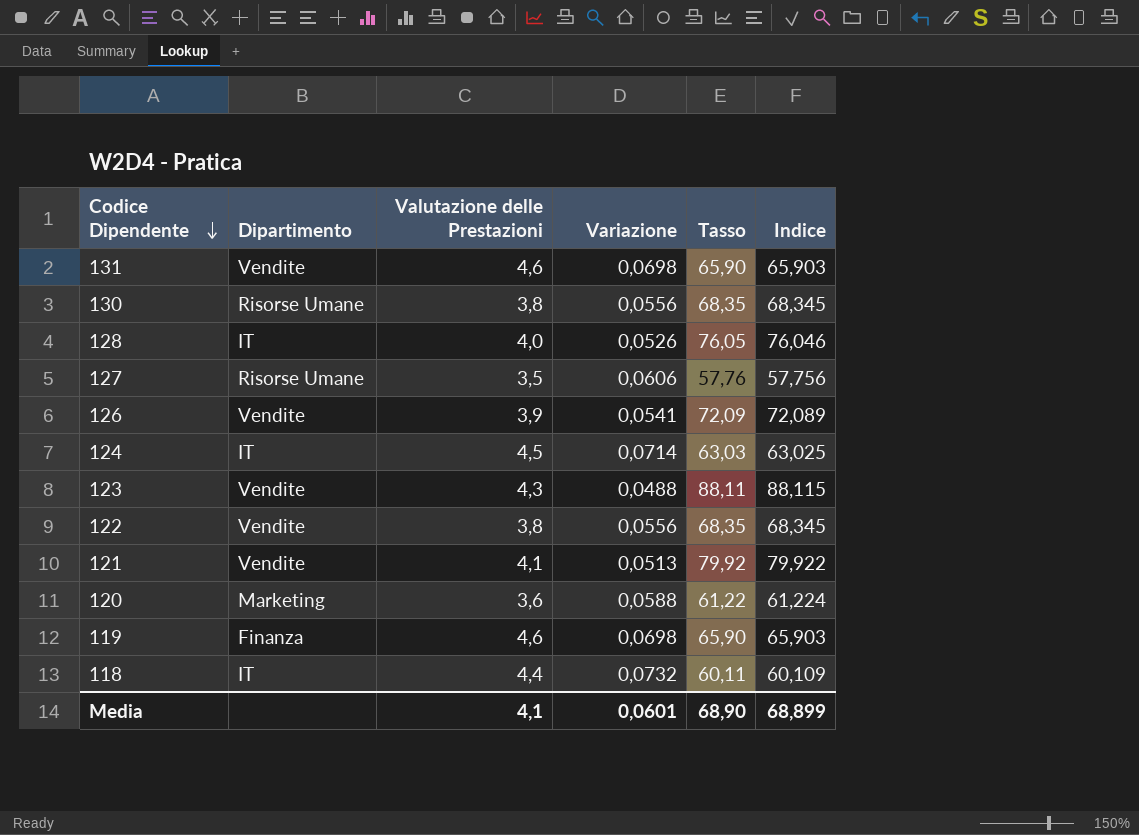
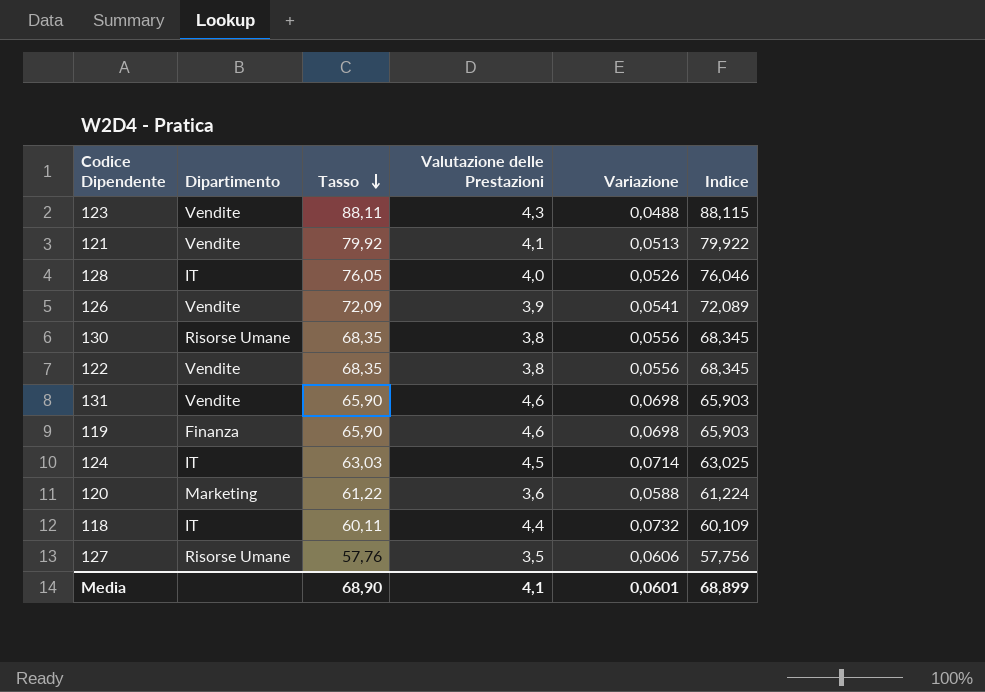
row order: Codice Dipendente descending -> Tasso descending
column Tasso | position: 5 -> 3

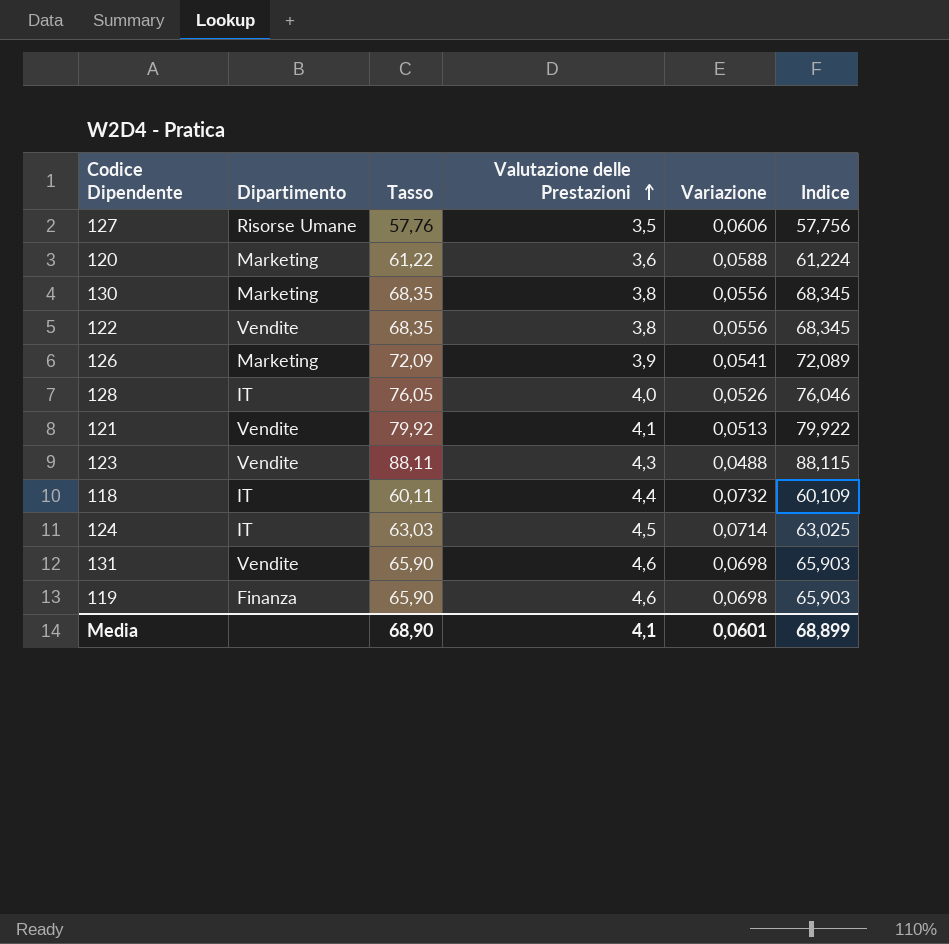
row order: Tasso descending -> Valutazione delle Prestazioni ascending
130 | Dipartimento: Risorse Umane -> Marketing
126 | Dipartimento: Vendite -> Marketing

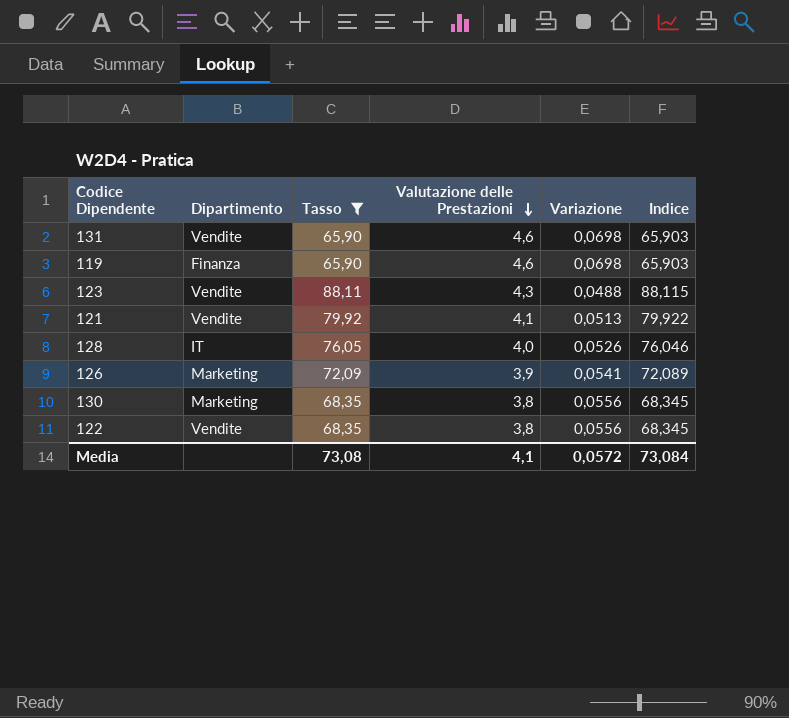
filter: none -> Tasso >= 65,90
row order: Valutazione delle Prestazioni ascending -> Valutazione delle Prestazioni descending
Media | Tasso: 68,90 -> 73,08
Media | Variazione: 0,0601 -> 0,0572
Media | Indice: 68,899 -> 73,084

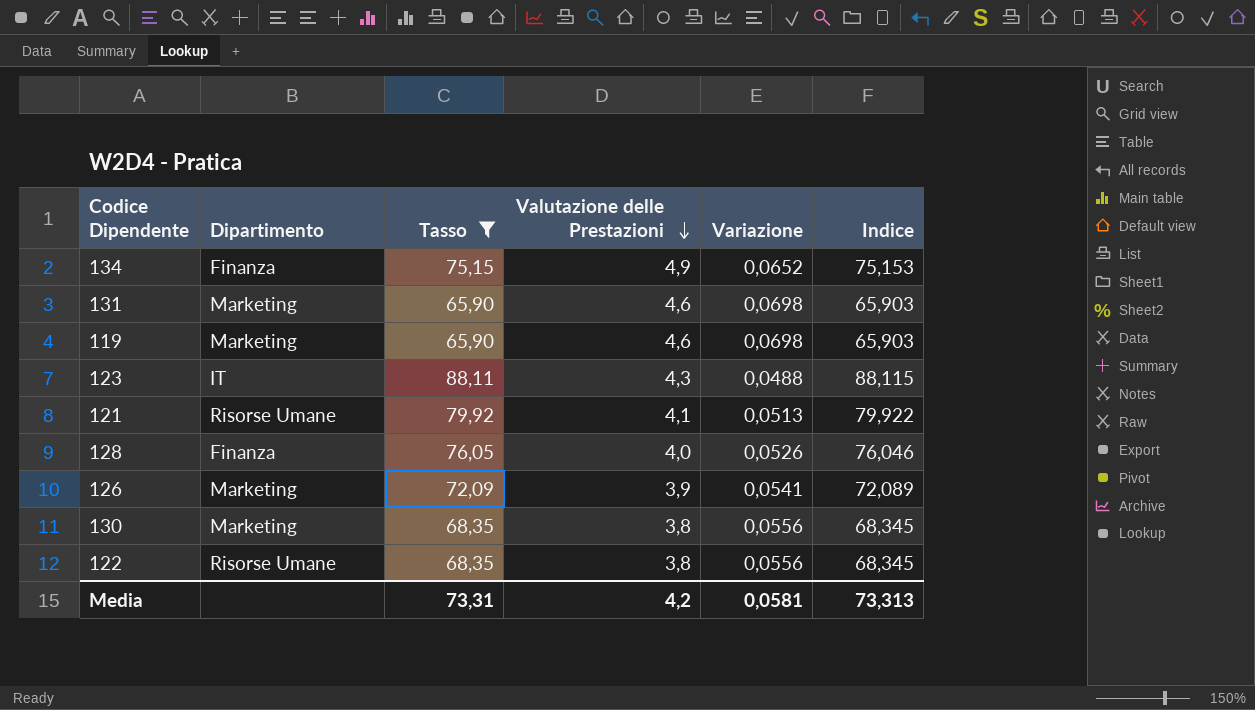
row 134: none -> Finanza | 75,15 | 4,9 | 0,0652 | 75,153
131 | Dipartimento: Vendite -> Marketing
119 | Dipartimento: Finanza -> Marketing
123 | Dipartimento: Vendite -> IT
121 | Dipartimento: Vendite -> Risorse Umane
128 | Dipartimento: IT -> Finanza
122 | Dipartimento: Vendite -> Risorse Umane
Media | Tasso: 73,08 -> 73,31
Media | Valutazione delle Prestazioni: 4,1 -> 4,2
Media | Variazione: 0,0572 -> 0,0581
Media | Indice: 73,084 -> 73,313

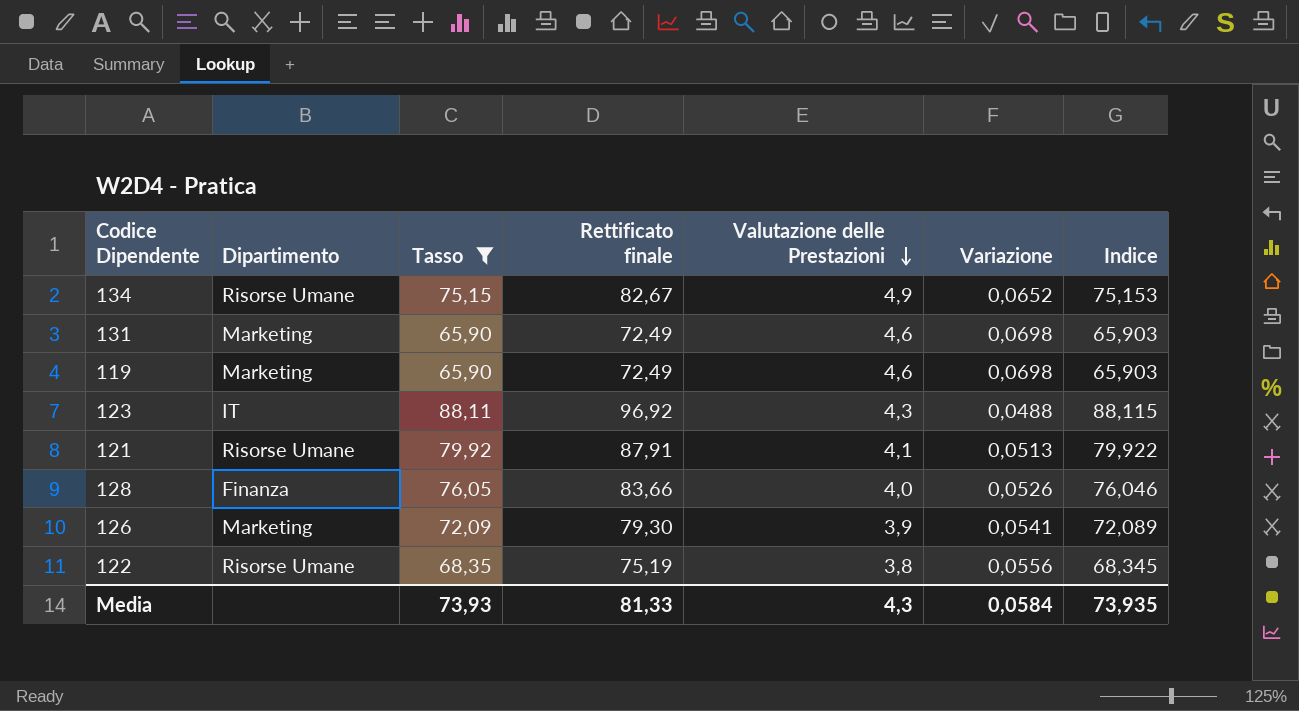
column Rettificato finale | formula: none -> [Tasso] * 1,1
row 130: Marketing | 68,35 | 3,8 | 0,0556 | 68,345 -> none
134 | Dipartimento: Finanza -> Risorse Umane
Media | Tasso: 73,31 -> 73,93
Media | Valutazione delle Prestazioni: 4,2 -> 4,3
Media | Variazione: 0,0581 -> 0,0584
Media | Indice: 73,313 -> 73,935

